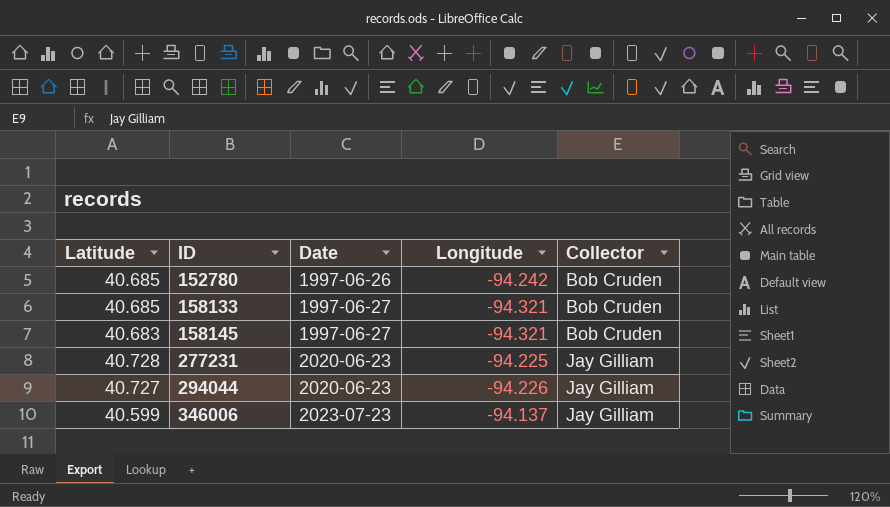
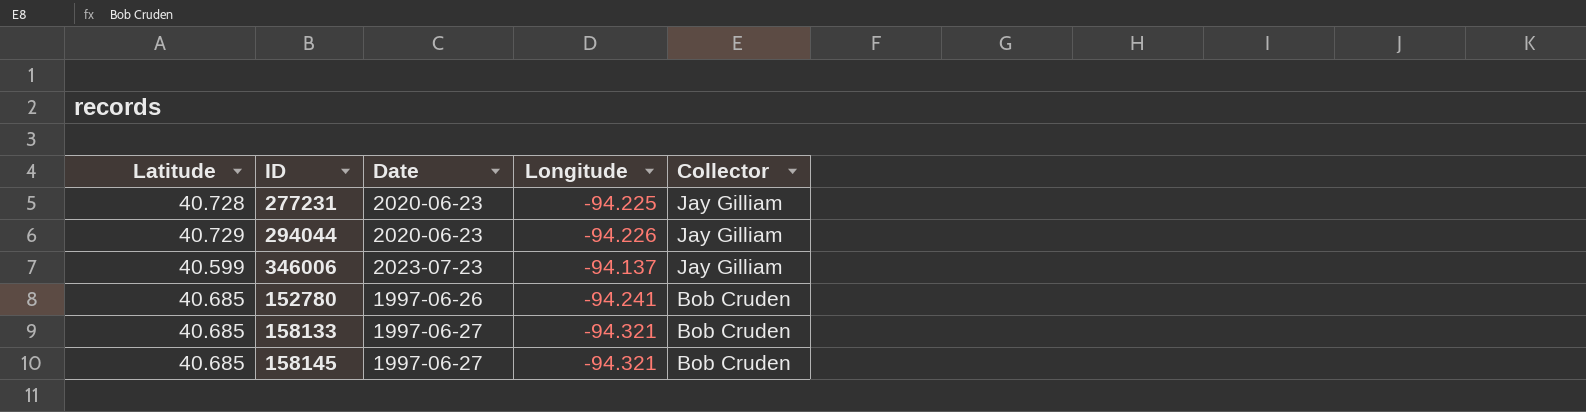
row order: ID ascending -> Collector descending
294044 | Latitude: 40.727 -> 40.729
152780 | Longitude: -94.242 -> -94.241
158145 | Latitude: 40.683 -> 40.685

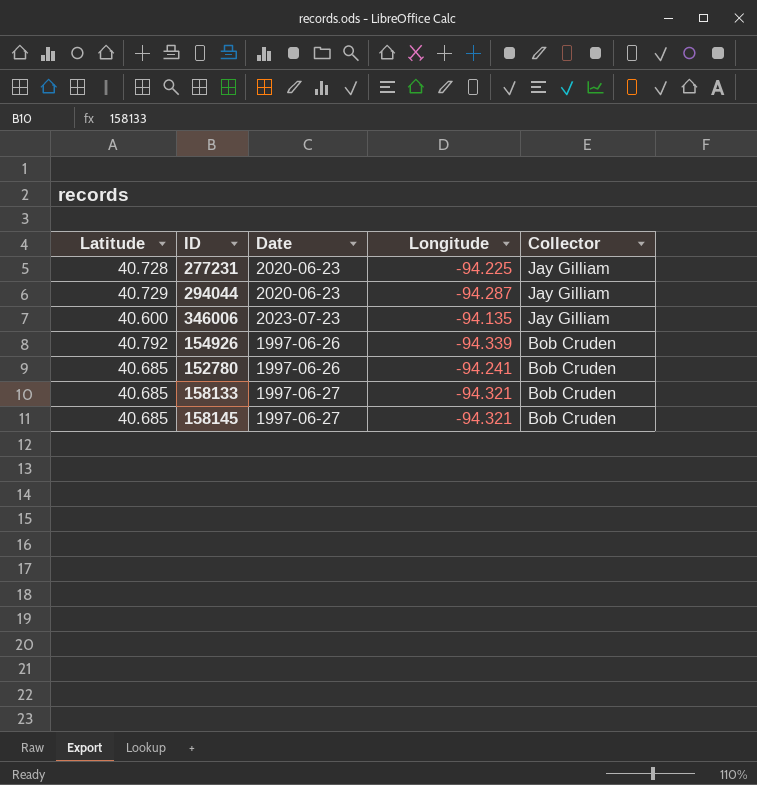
294044 | Longitude: -94.226 -> -94.287
346006 | Latitude: 40.599 -> 40.600
346006 | Longitude: -94.137 -> -94.135
row 154926: none -> 40.792 | 1997-06-26 | -94.339 | Bob Cruden

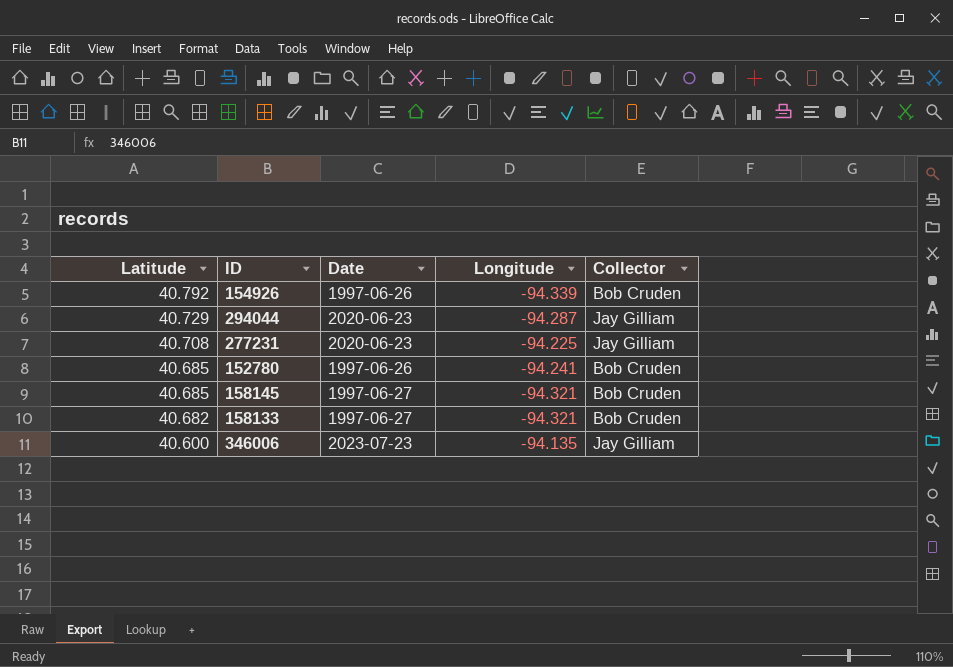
row order: Collector descending -> Latitude descending
277231 | Latitude: 40.728 -> 40.708
158133 | Latitude: 40.685 -> 40.682

